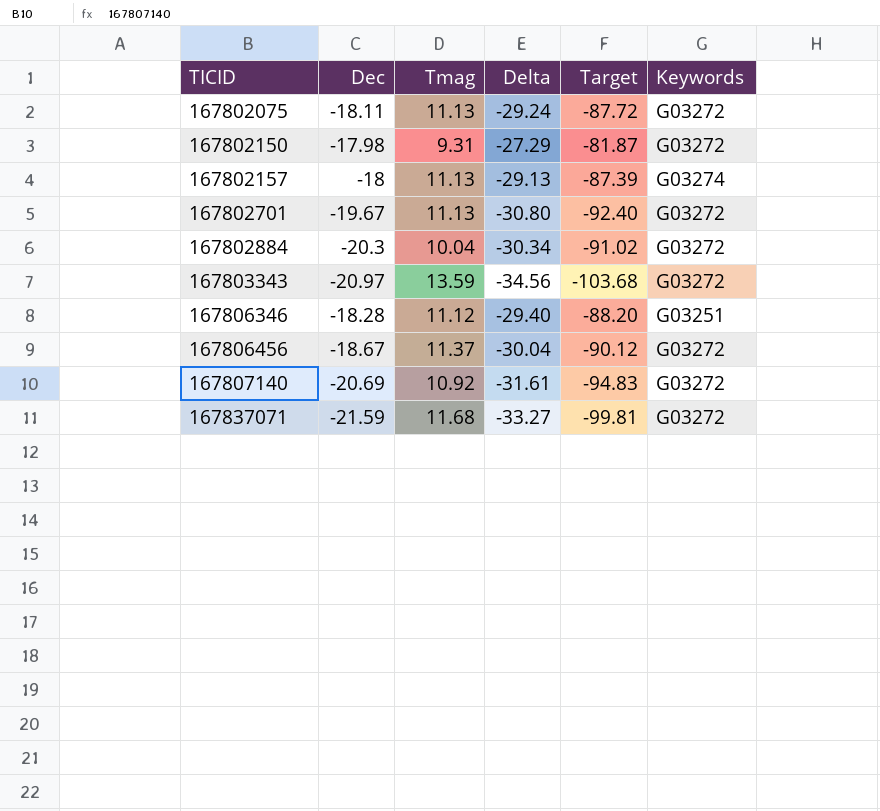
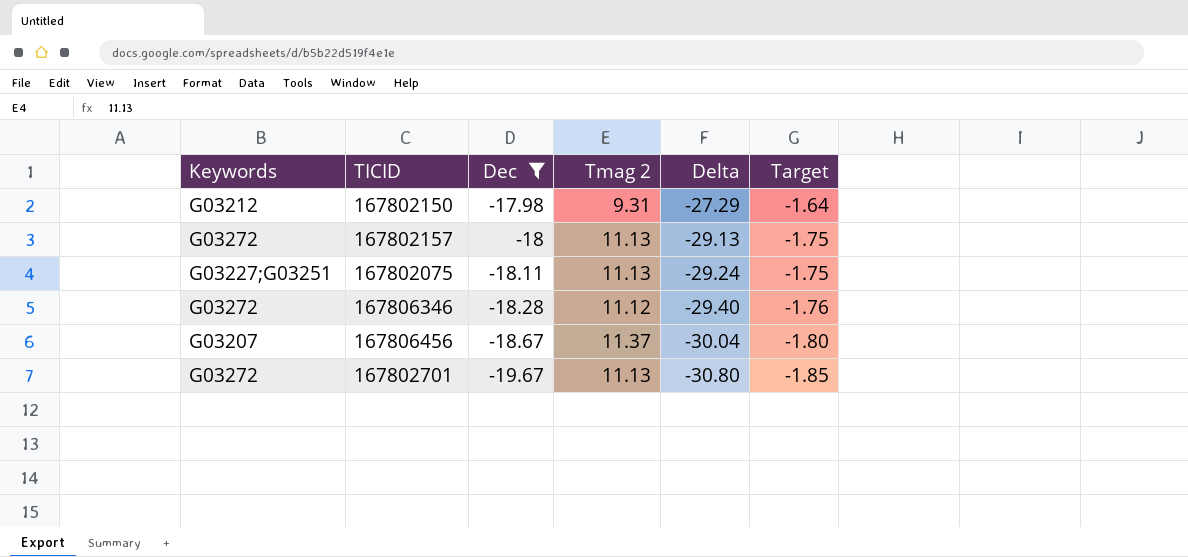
filter: none -> Dec >= -19.67
row order: TICID ascending -> Dec descending
column Keywords | position: 6 -> 1
column name: Tmag -> Tmag 2
column Target | formula: [Delta] * 3 -> [Delta] * 0.06
167802150 | Keywords: G03272 -> G03212
167802157 | Keywords: G03274 -> G03272
167802075 | Keywords: G03272 -> G03227;G03251
167806346 | Keywords: G03251 -> G03272
167806456 | Keywords: G03272 -> G03207

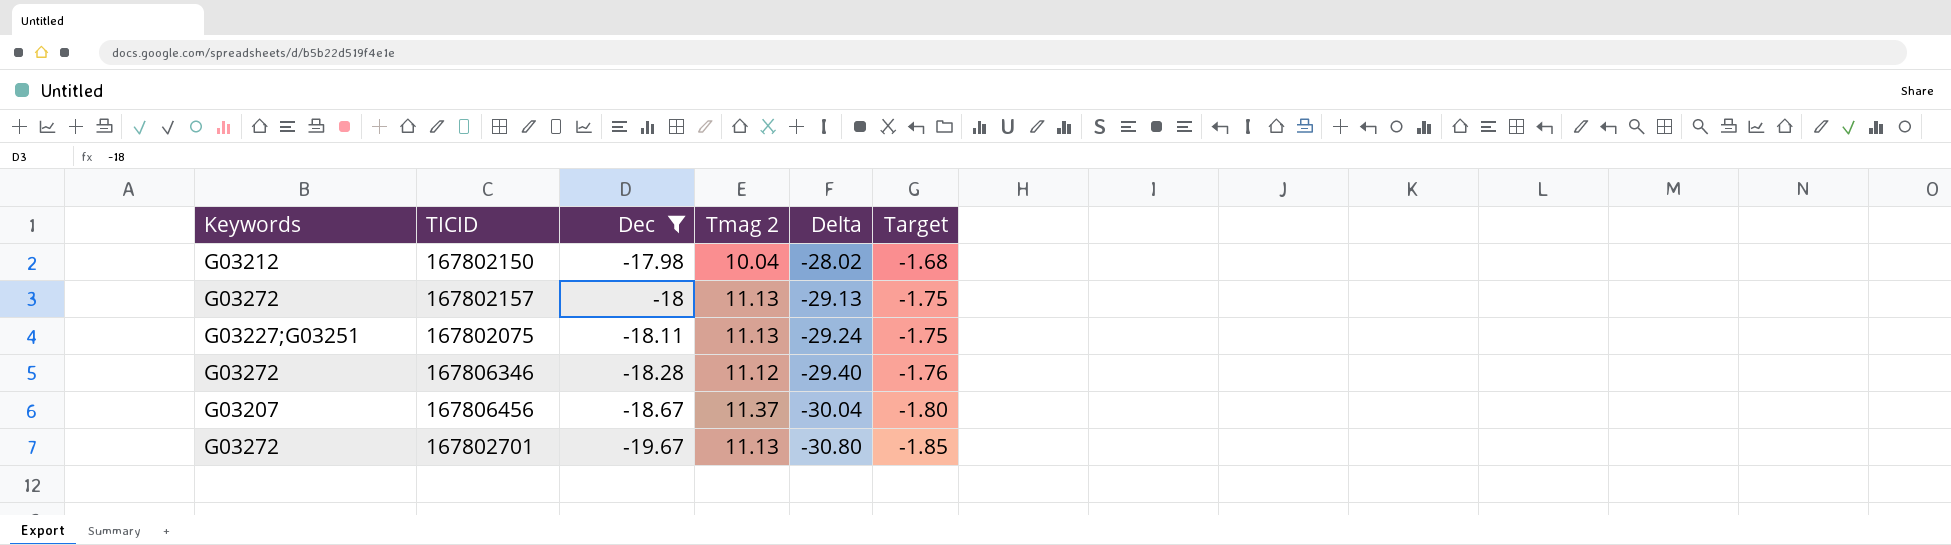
167802150 | Tmag 2: 9.31 -> 10.04
167802150 | Delta: -27.29 -> -28.02
167802150 | Target: -1.64 -> -1.68

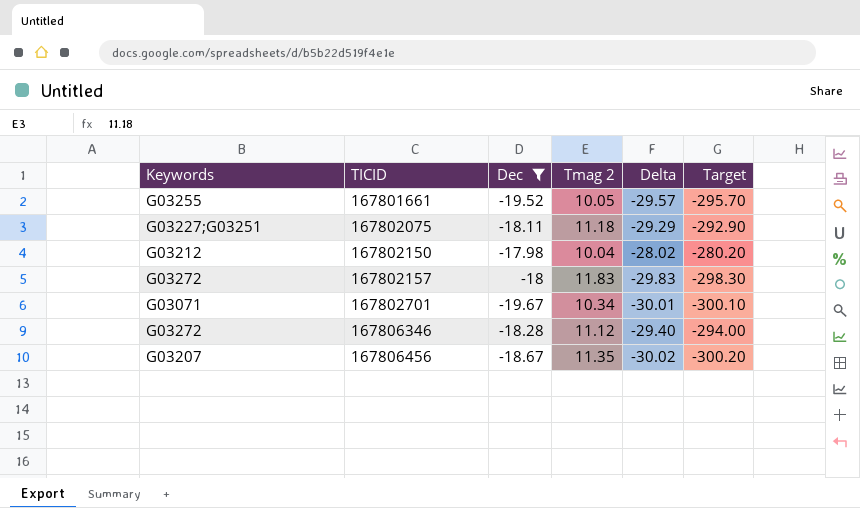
row order: Dec descending -> TICID ascending
column Target | formula: [Delta] * 0.06 -> [Delta] * 10
row 167801661: none -> G03255 | -19.52 | 10.05 | -29.57 | -295.70
167802075 | Tmag 2: 11.13 -> 11.18
167802075 | Delta: -29.24 -> -29.29
167802157 | Tmag 2: 11.13 -> 11.83
167802157 | Delta: -29.13 -> -29.83
167802701 | Keywords: G03272 -> G03071
167802701 | Tmag 2: 11.13 -> 10.34
167802701 | Delta: -30.80 -> -30.01
167806456 | Tmag 2: 11.37 -> 11.35
167806456 | Delta: -30.04 -> -30.02

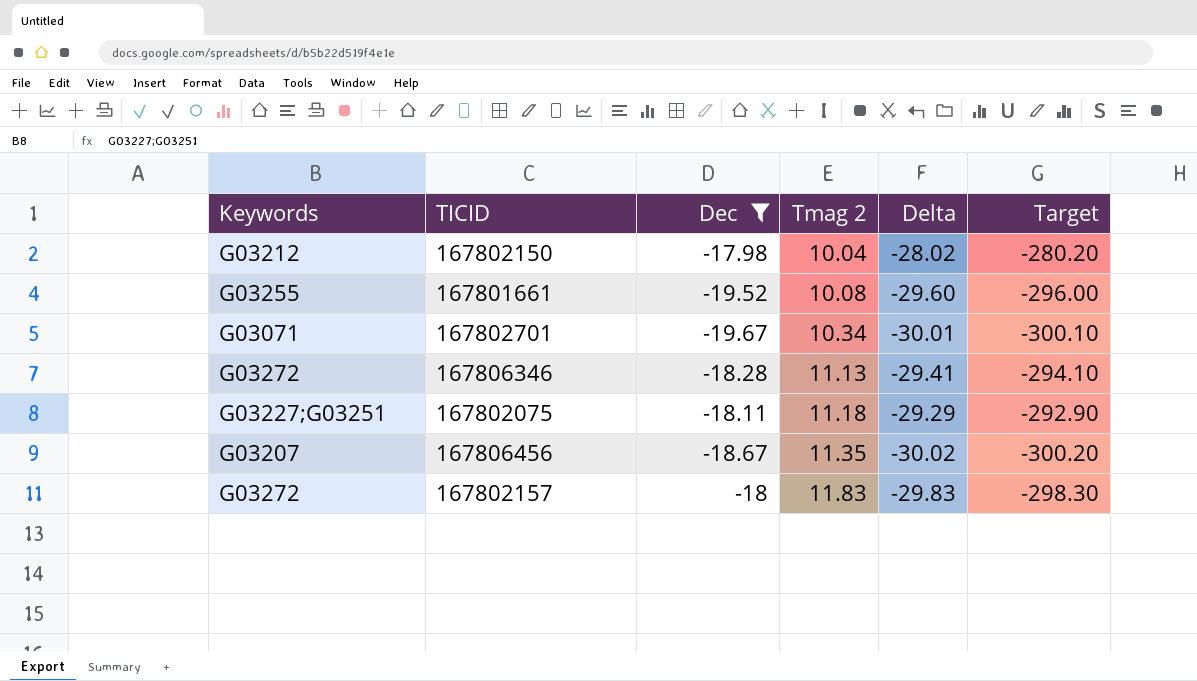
row order: TICID ascending -> Tmag 2 ascending
167801661 | Tmag 2: 10.05 -> 10.08
167801661 | Delta: -29.57 -> -29.60
167801661 | Target: -295.70 -> -296.00
167806346 | Tmag 2: 11.12 -> 11.13
167806346 | Delta: -29.40 -> -29.41
167806346 | Target: -294.00 -> -294.10

